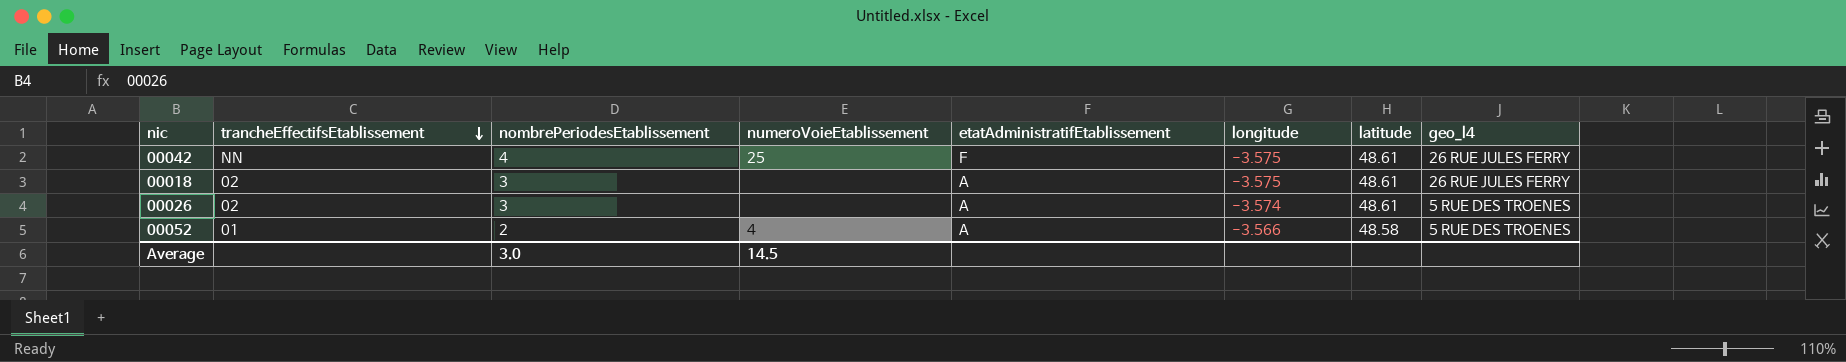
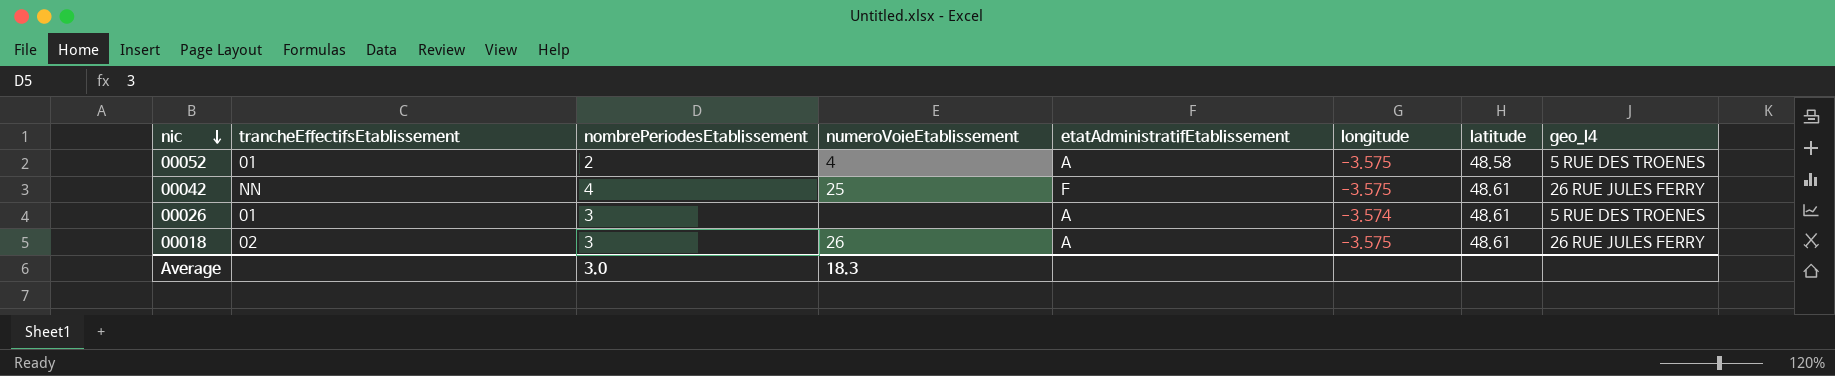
row order: trancheEffectifsEtablissement descending -> nic descending
00052 | longitude: -3.566 -> -3.575
00026 | trancheEffectifsEtablissement: 02 -> 01
00018 | numeroVoieEtablissement: none -> 26
Average | numeroVoieEtablissement: 14.5 -> 18.3

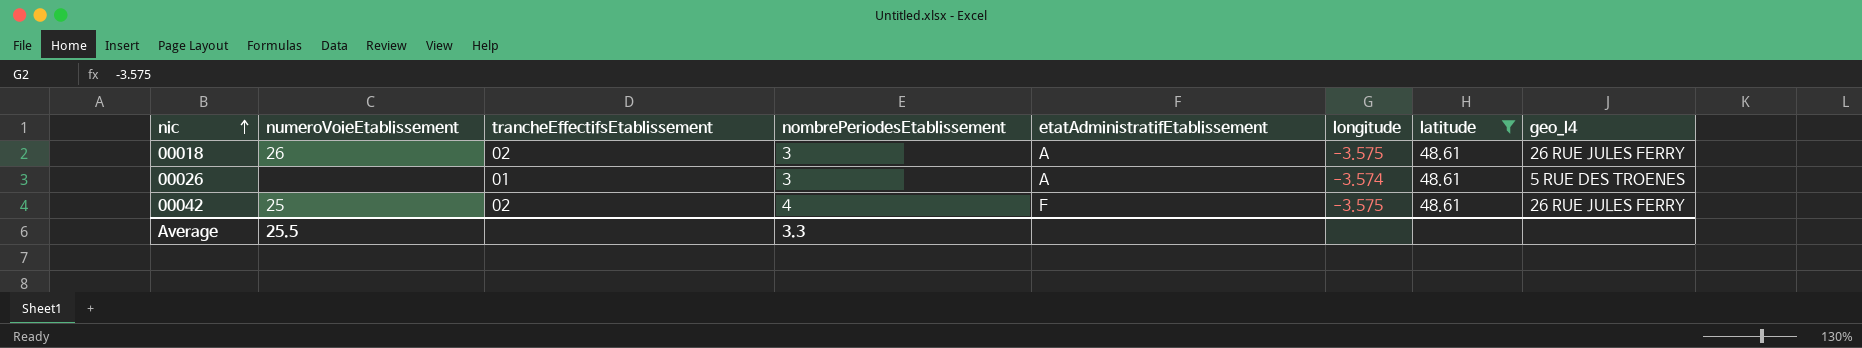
filter: none -> latitude = 48.61
row order: nic descending -> nic ascending
column numeroVoieEtablissement | position: 4 -> 2
00042 | trancheEffectifsEtablissement: NN -> 02
Average | numeroVoieEtablissement: 18.3 -> 25.5
Average | nombrePeriodesEtablissement: 3.0 -> 3.3

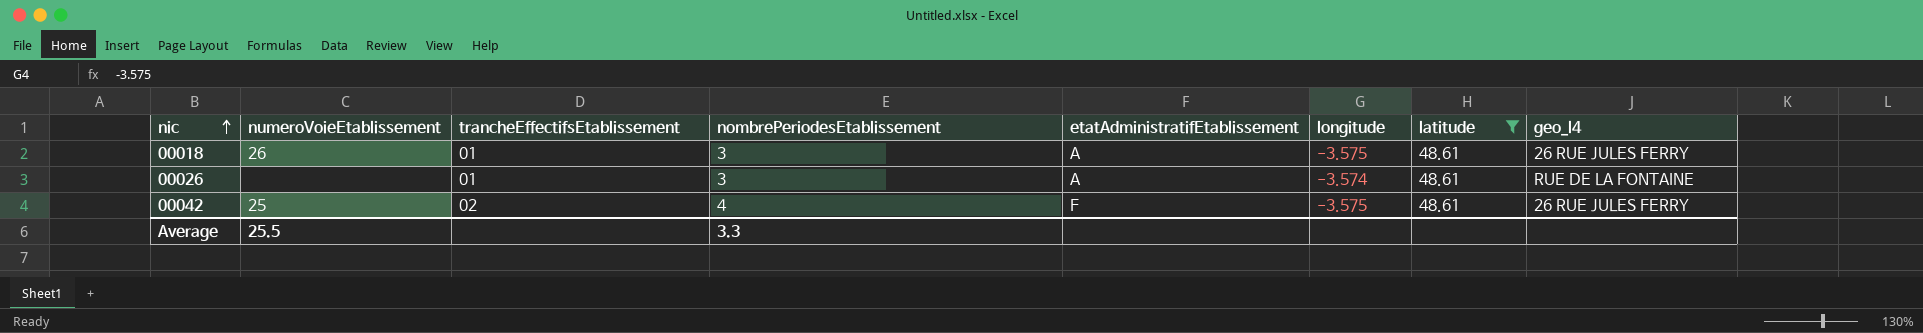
00018 | trancheEffectifsEtablissement: 02 -> 01
00026 | geo_l4: 5 RUE DES TROENES -> RUE DE LA FONTAINE

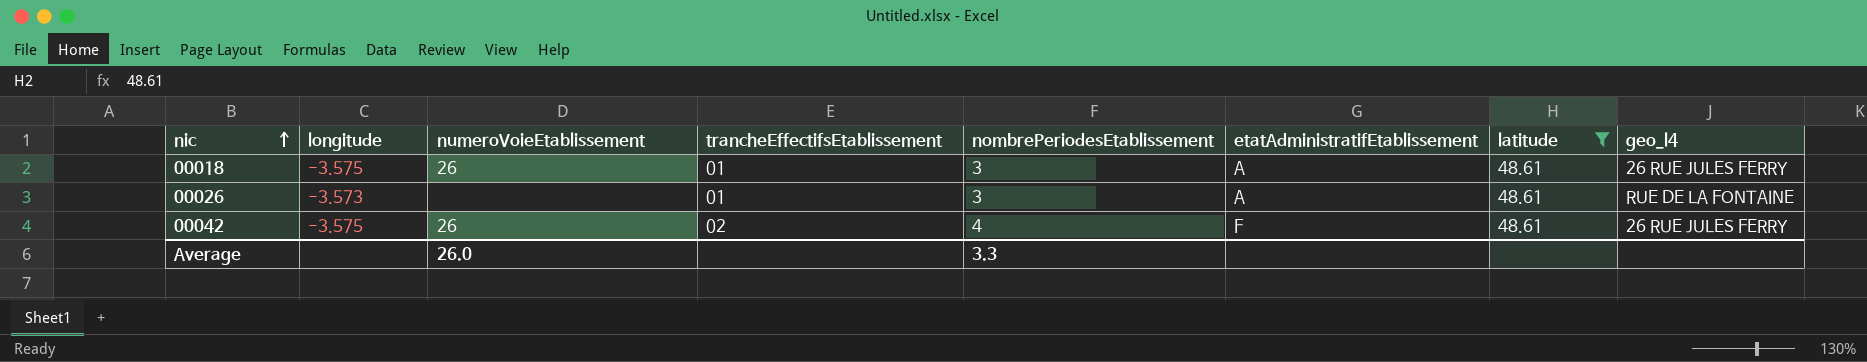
column longitude | position: 6 -> 2
00026 | longitude: -3.574 -> -3.573
00042 | numeroVoieEtablissement: 25 -> 26
Average | numeroVoieEtablissement: 25.5 -> 26.0

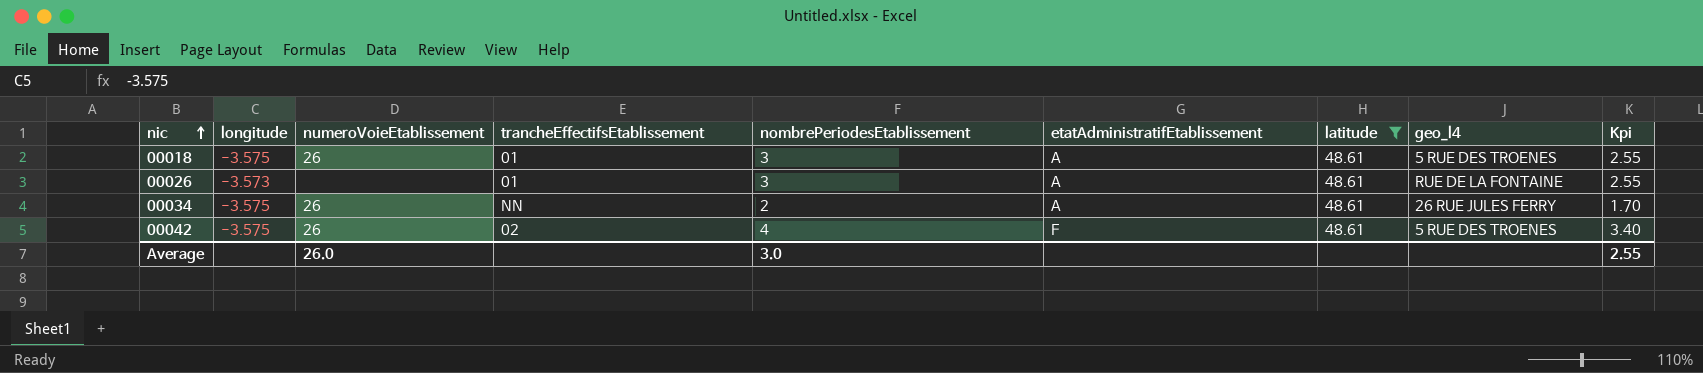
column Kpi | formula: none -> [nombrePeriodesEtablissement] * 0.85
00018 | geo_l4: 26 RUE JULES FERRY -> 5 RUE DES TROENES
row 00034: none -> -3.575 | 26 | NN | 2 | A | 48.61 | 26 RUE JULES FERRY | 1.70
00042 | geo_l4: 26 RUE JULES FERRY -> 5 RUE DES TROENES
Average | nombrePeriodesEtablissement: 3.3 -> 3.0

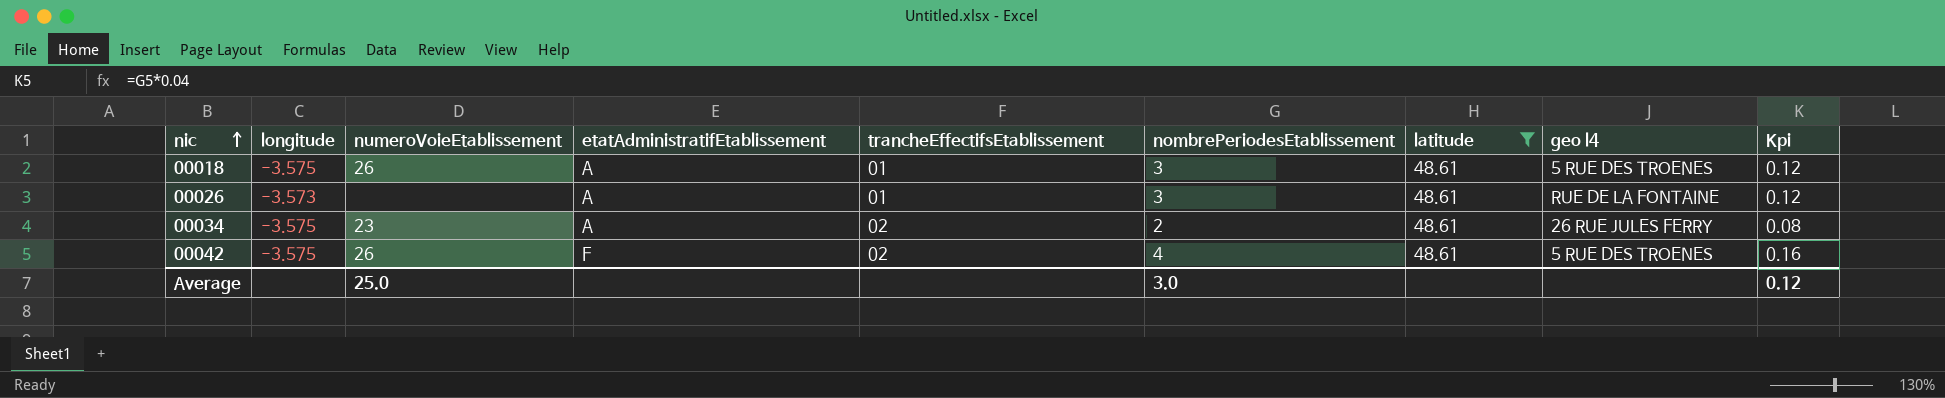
column etatAdministratifEtablissement | position: 6 -> 4
column name: geo_l4 -> geo l4
column Kpi | formula: [nombrePeriodesEtablissement] * 0.85 -> [nombrePeriodesEtablissement] * 0.04
00034 | numeroVoieEtablissement: 26 -> 23
00034 | trancheEffectifsEtablissement: NN -> 02
Average | numeroVoieEtablissement: 26.0 -> 25.0
Average | Kpi: 2.55 -> 0.12

